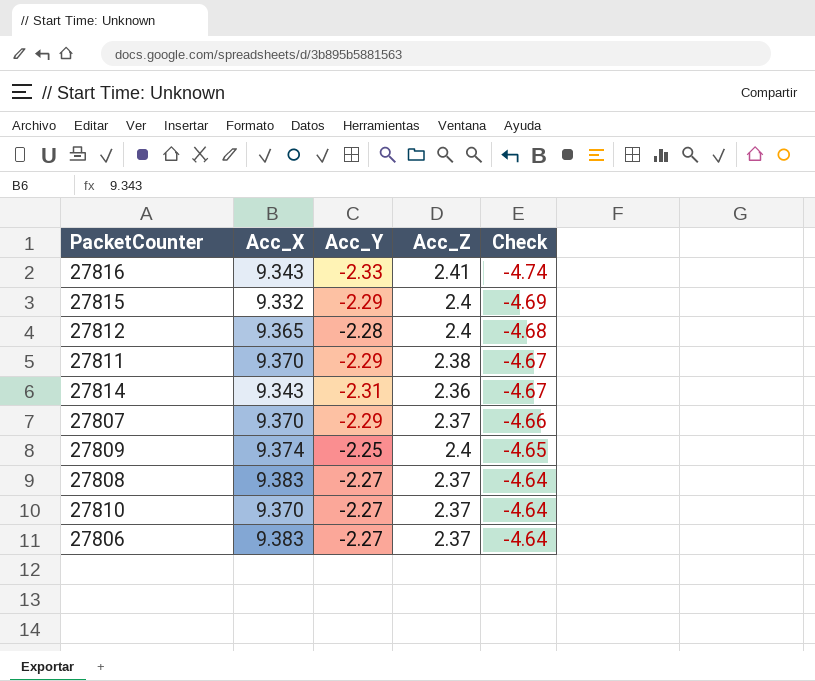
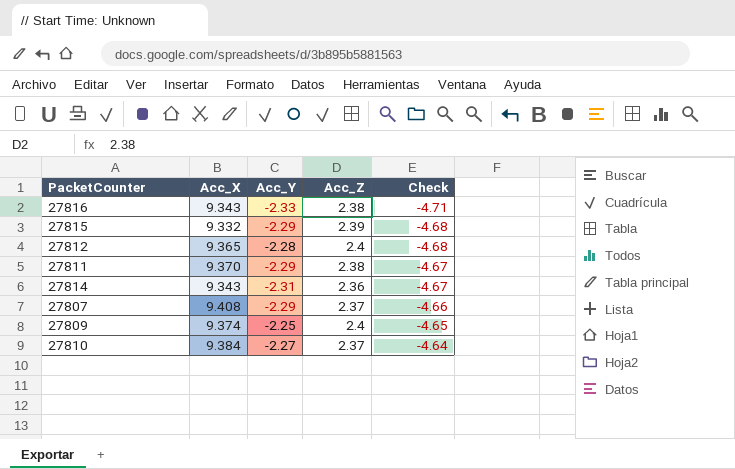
row 27808: 9.383 | -2.27 | 2.37 | -4.64 -> none
row 27806: 9.383 | -2.27 | 2.37 | -4.64 -> none
27816 | Acc_Z: 2.41 -> 2.38
27816 | Check: -4.74 -> -4.71
27815 | Acc_Z: 2.4 -> 2.39
27815 | Check: -4.69 -> -4.68
27807 | Acc_X: 9.370 -> 9.408
27810 | Acc_X: 9.370 -> 9.384

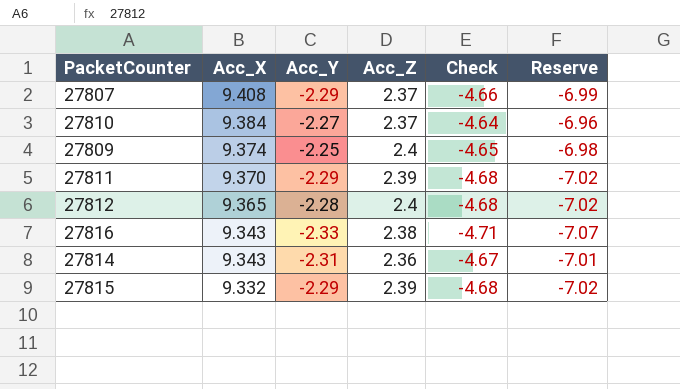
row order: Check ascending -> Acc_X descending
column Reserve | formula: none -> [Check] * 1.5
27811 | Acc_Z: 2.38 -> 2.39
27811 | Check: -4.67 -> -4.68

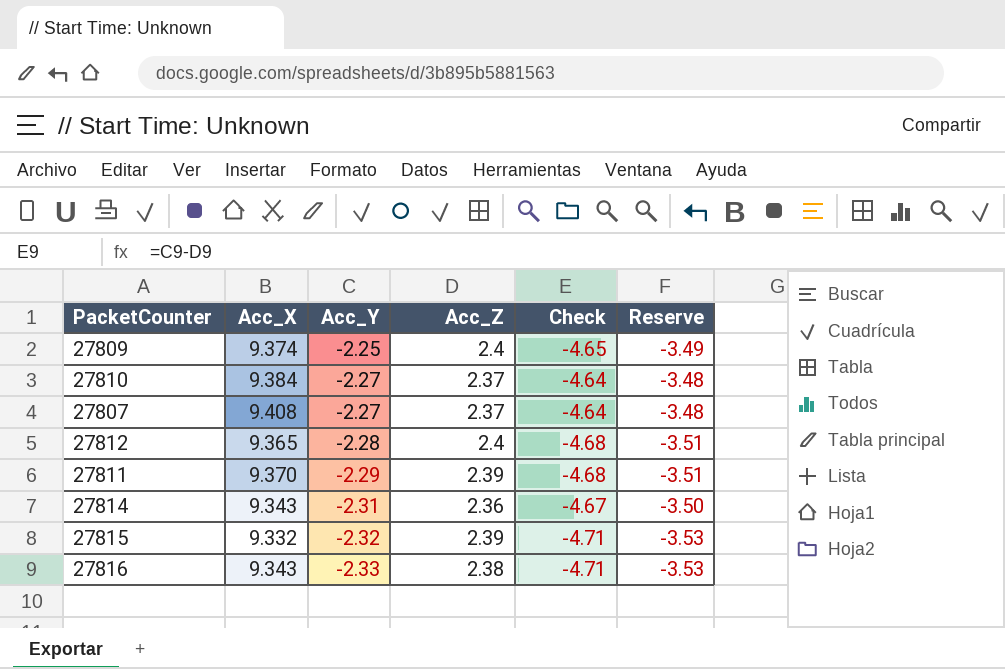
row order: Acc_X descending -> Acc_Y descending
column Reserve | formula: [Check] * 1.5 -> [Check] * 0.75
27807 | Acc_Y: -2.29 -> -2.27
27807 | Check: -4.66 -> -4.64
27815 | Acc_Y: -2.29 -> -2.32
27815 | Check: -4.68 -> -4.71

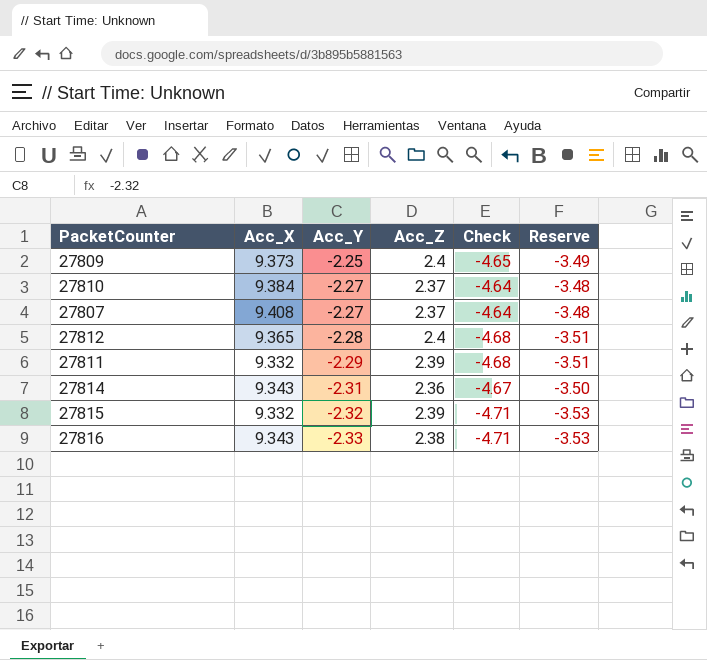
27809 | Acc_X: 9.374 -> 9.373
27811 | Acc_X: 9.370 -> 9.332

